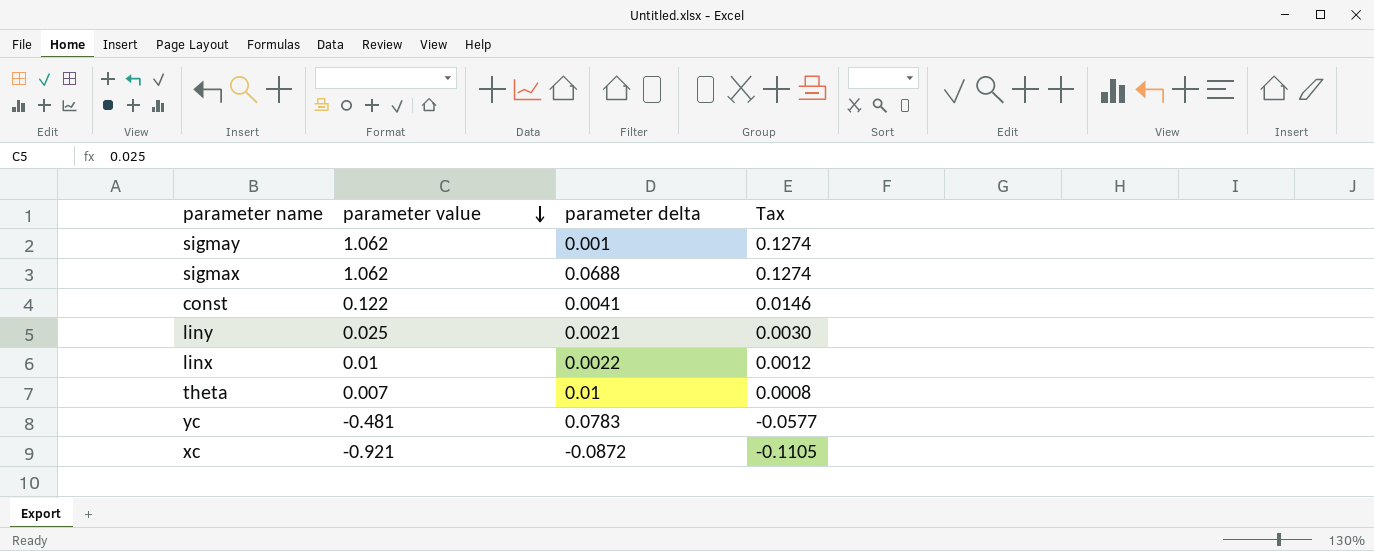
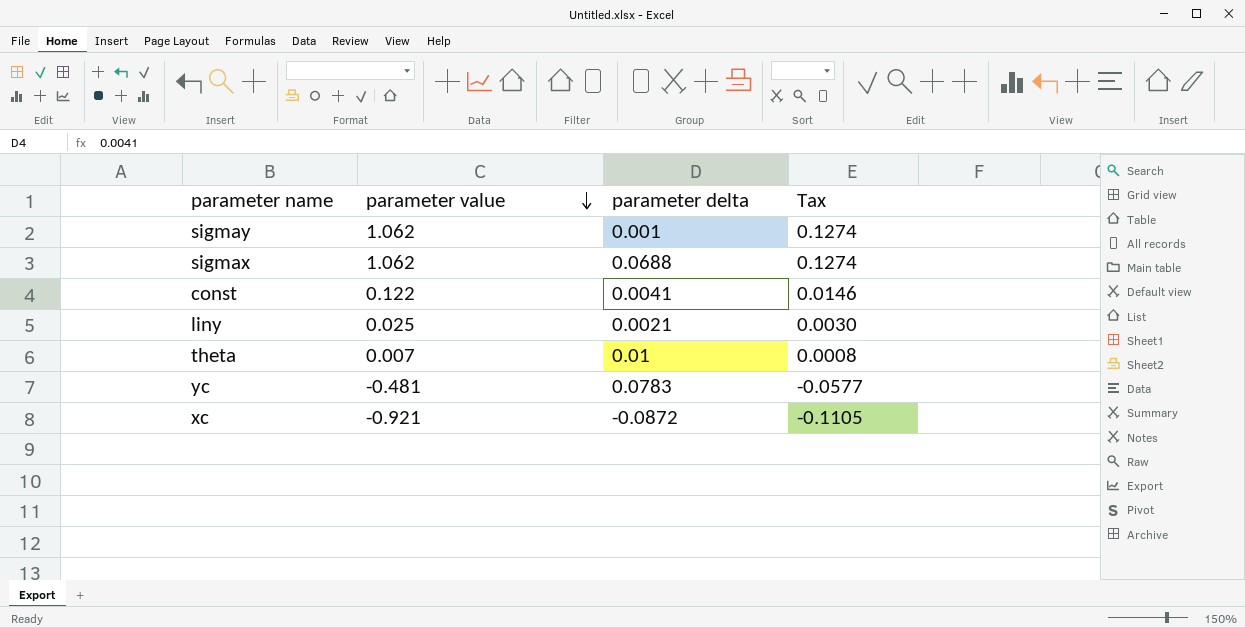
row linx: 0.01 | 0.0022 | 0.0012 -> none

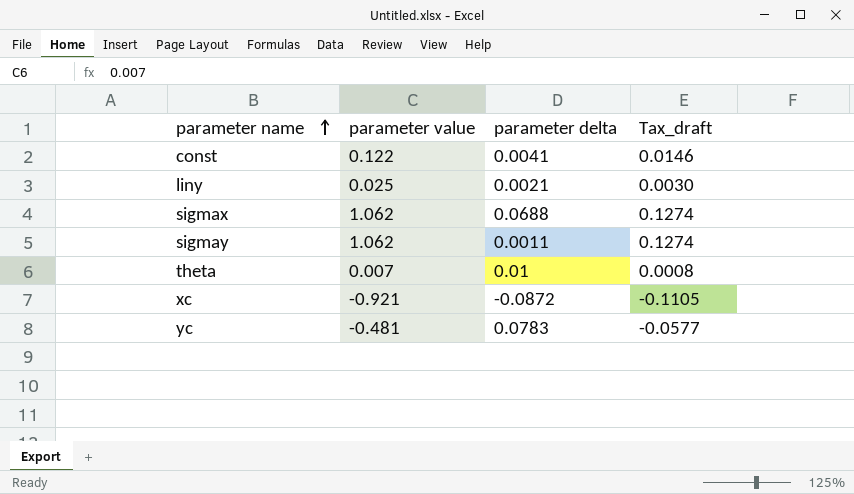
row order: parameter value descending -> parameter name ascending
column name: Tax -> Tax_draft
sigmay | parameter delta: 0.001 -> 0.0011

